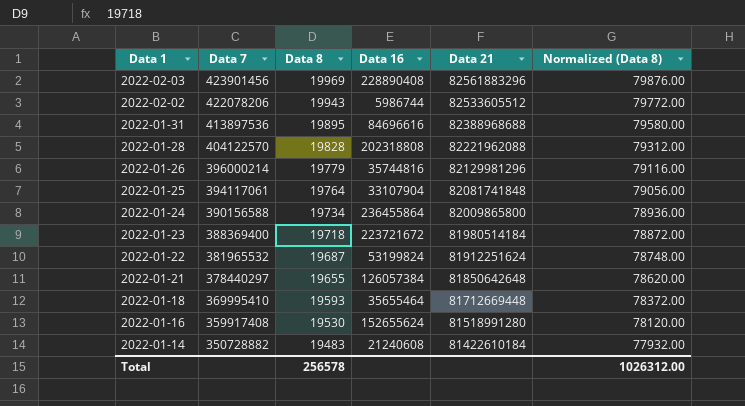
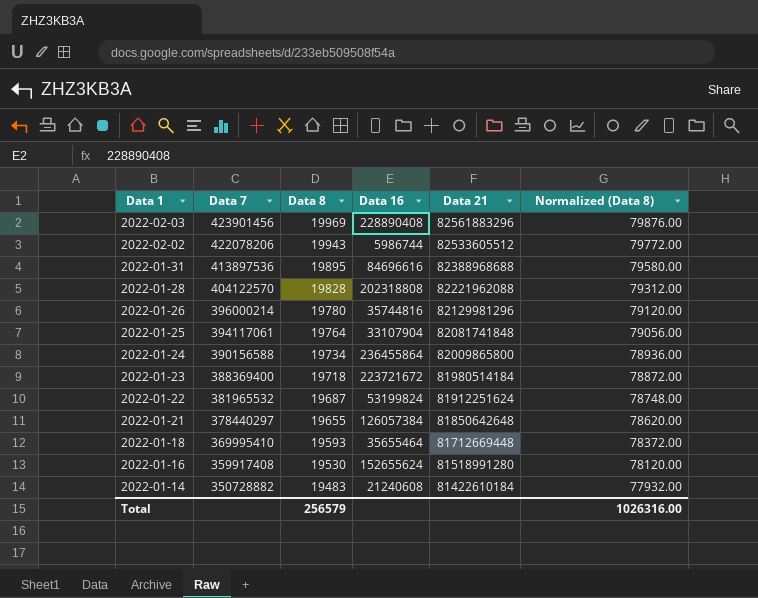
2022-01-26 | Data 8: 19779 -> 19780
2022-01-26 | Normalized (Data 8): 79116.00 -> 79120.00
Total | Data 8: 256578 -> 256579
Total | Normalized (Data 8): 1026312.00 -> 1026316.00

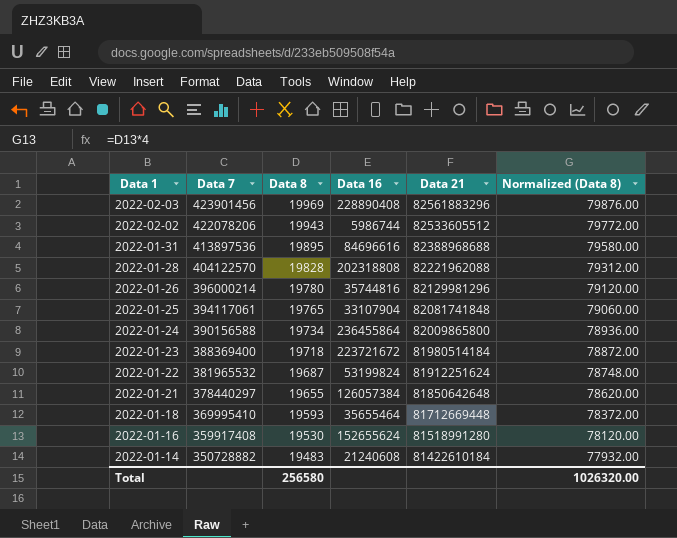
2022-01-25 | Data 8: 19764 -> 19765
2022-01-25 | Normalized (Data 8): 79056.00 -> 79060.00
Total | Data 8: 256579 -> 256580
Total | Normalized (Data 8): 1026316.00 -> 1026320.00

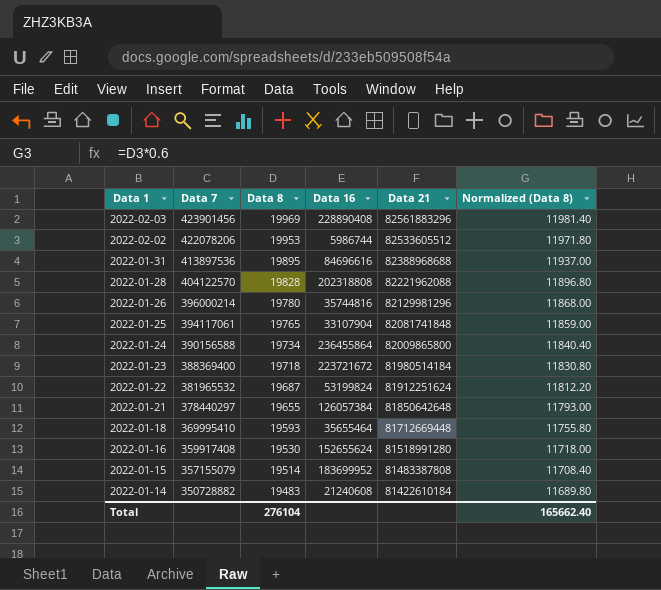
column Normalized (Data 8) | formula: [Data 8] * 4 -> [Data 8] * 0.6
2022-02-02 | Data 8: 19943 -> 19953
row 2022-01-15: none -> 357155079 | 19514 | 183699952 | 81483387808 | 11708.40
Total | Data 8: 256580 -> 276104
Total | Normalized (Data 8): 1026320.00 -> 165662.40

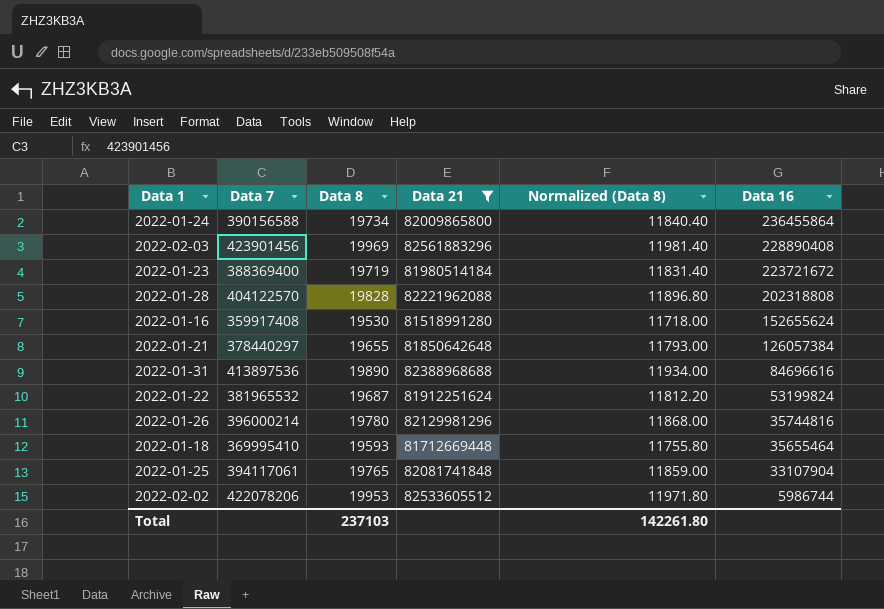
filter: none -> Data 21 >= 81518991280
row order: Data 1 descending -> Data 16 descending
column Data 16 | position: 4 -> 6
2022-01-23 | Data 8: 19718 -> 19719
2022-01-23 | Normalized (Data 8): 11830.80 -> 11831.40
2022-01-31 | Data 8: 19895 -> 19890
2022-01-31 | Normalized (Data 8): 11937.00 -> 11934.00
Total | Data 8: 276104 -> 237103
Total | Normalized (Data 8): 165662.40 -> 142261.80

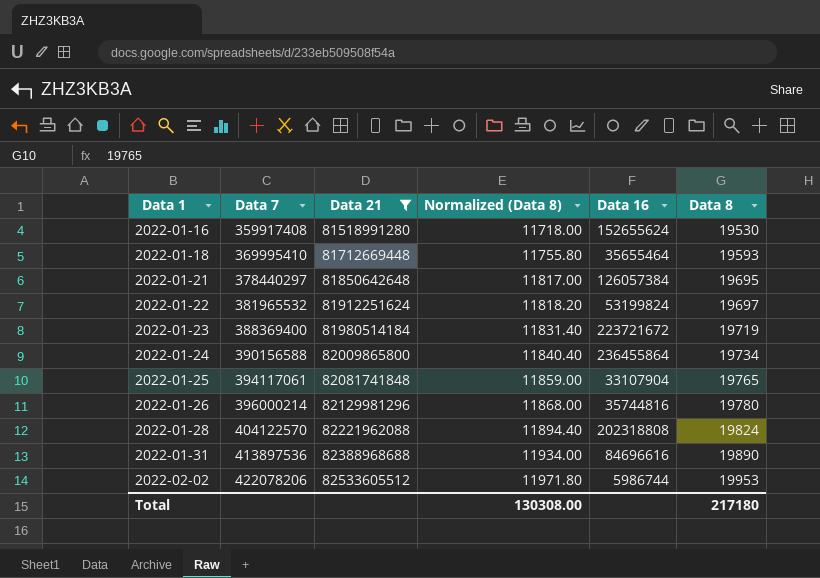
row order: Data 16 descending -> Data 1 ascending
column Data 8 | position: 3 -> 6
row 2022-02-03: 423901456 | 19969 | 82561883296 | 11981.40 | 228890408 -> none
2022-01-21 | Normalized (Data 8): 11793.00 -> 11817.00
2022-01-21 | Data 8: 19655 -> 19695
2022-01-22 | Normalized (Data 8): 11812.20 -> 11818.20
2022-01-22 | Data 8: 19687 -> 19697
2022-01-28 | Normalized (Data 8): 11896.80 -> 11894.40
2022-01-28 | Data 8: 19828 -> 19824
Total | Normalized (Data 8): 142261.80 -> 130308.00
Total | Data 8: 237103 -> 217180

